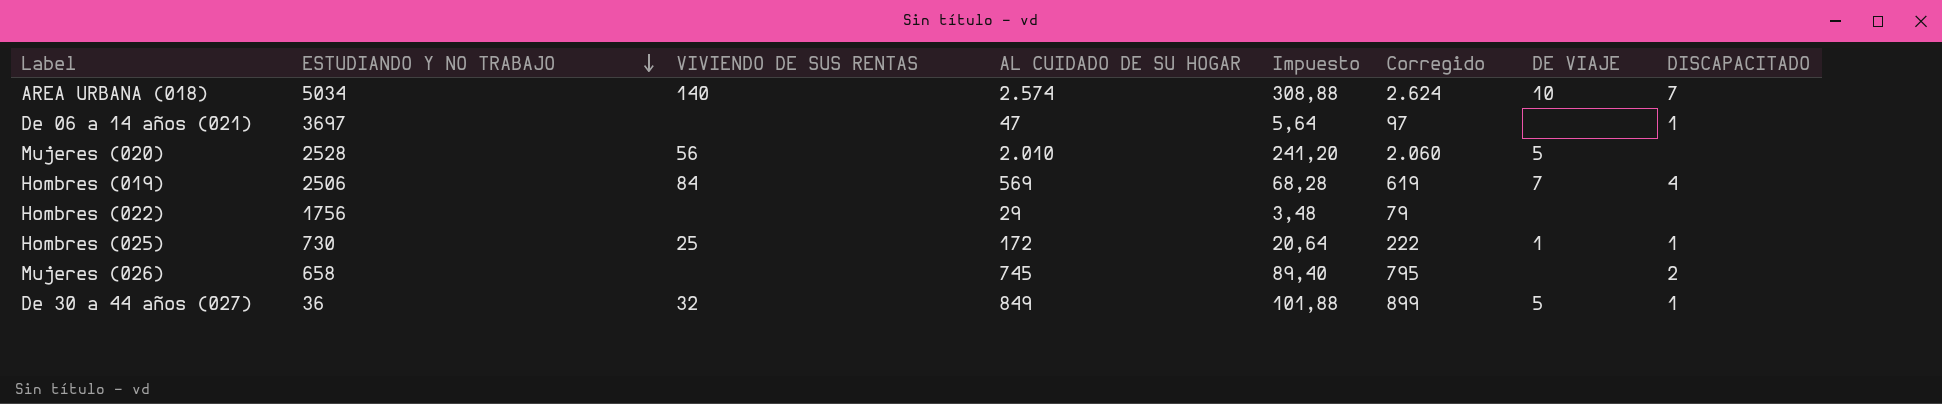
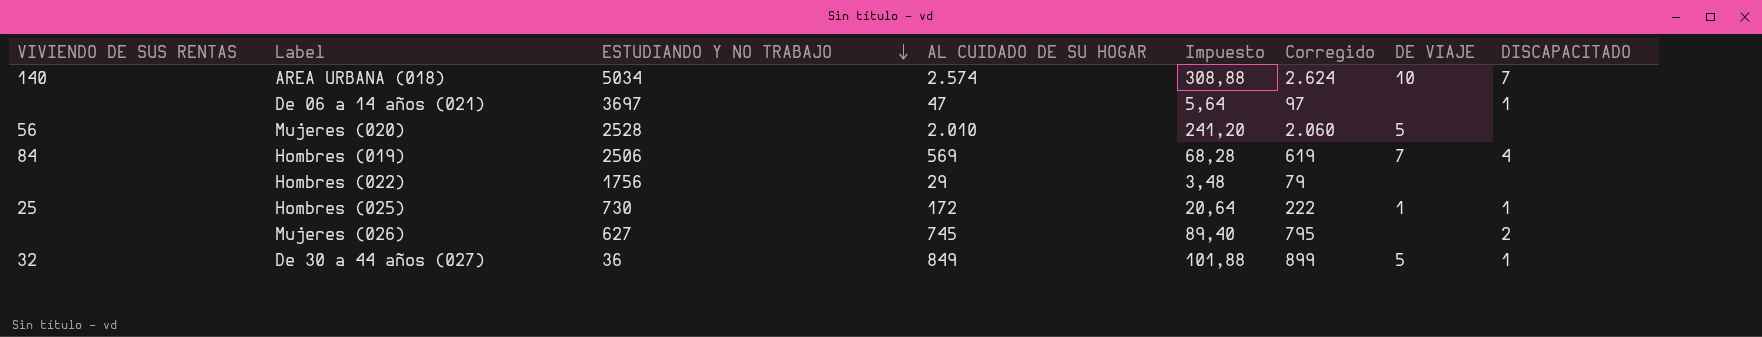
column VIVIENDO DE SUS RENTAS | position: 3 -> 1
Mujeres (026) | ESTUDIANDO Y NO TRABAJO: 658 -> 627

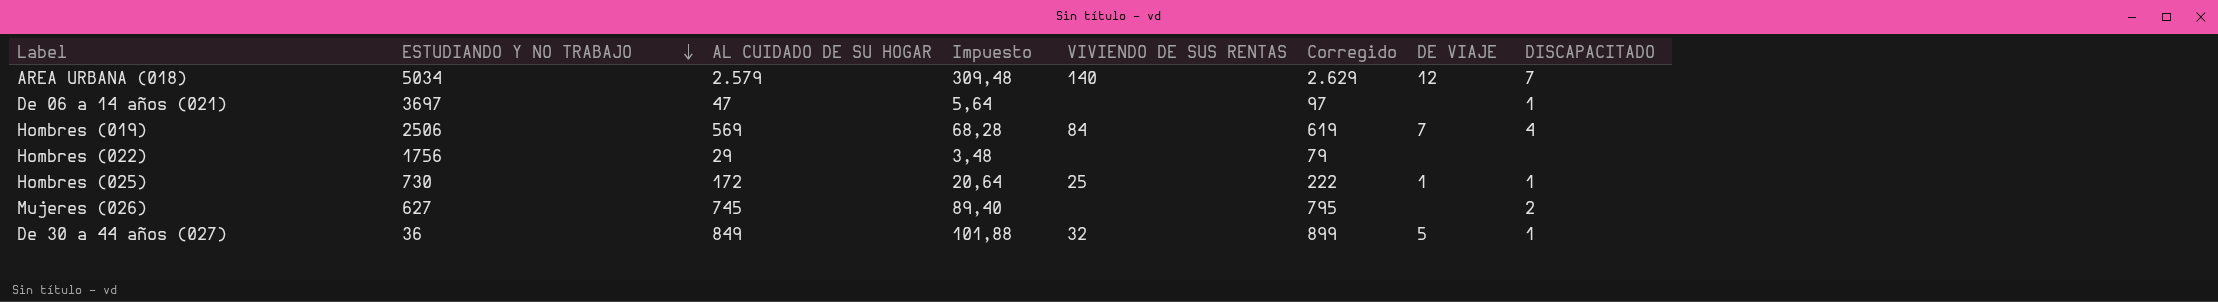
column VIVIENDO DE SUS RENTAS | position: 1 -> 5
row Mujeres (020): 56 | 2528 | 2.010 | 241,20 | 2.060 | 5 | none -> none
AREA URBANA (018) | AL CUIDADO DE SU HOGAR: 2.574 -> 2.579
AREA URBANA (018) | Impuesto: 308,88 -> 309,48
AREA URBANA (018) | Corregido: 2.624 -> 2.629
AREA URBANA (018) | DE VIAJE: 10 -> 12

